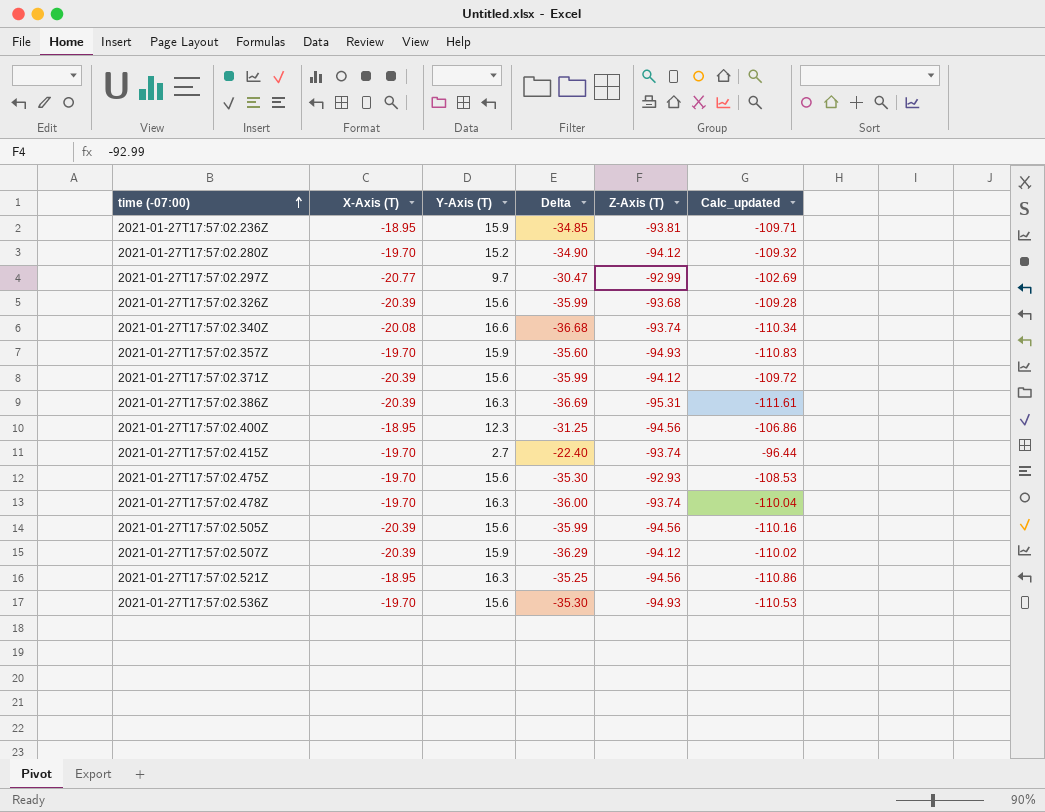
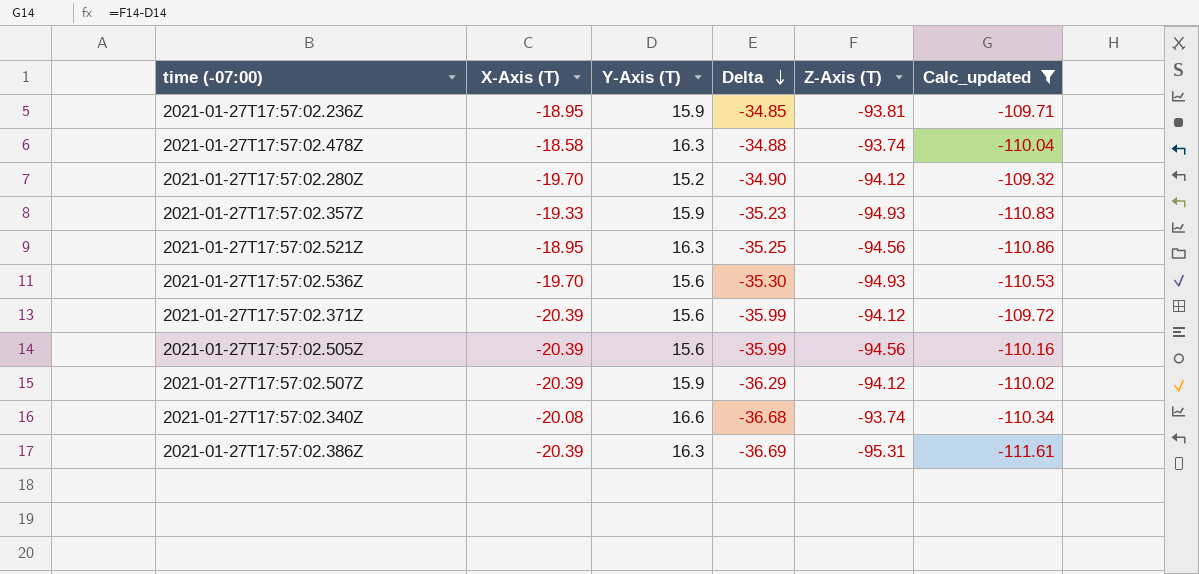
filter: none -> Calc_updated <= -109.32
row order: time (-07:00) ascending -> Delta descending
2021-01-27T17:57:02.478Z | X-Axis (T): -19.70 -> -18.58
2021-01-27T17:57:02.478Z | Delta: -36.00 -> -34.88
2021-01-27T17:57:02.357Z | X-Axis (T): -19.70 -> -19.33
2021-01-27T17:57:02.357Z | Delta: -35.60 -> -35.23

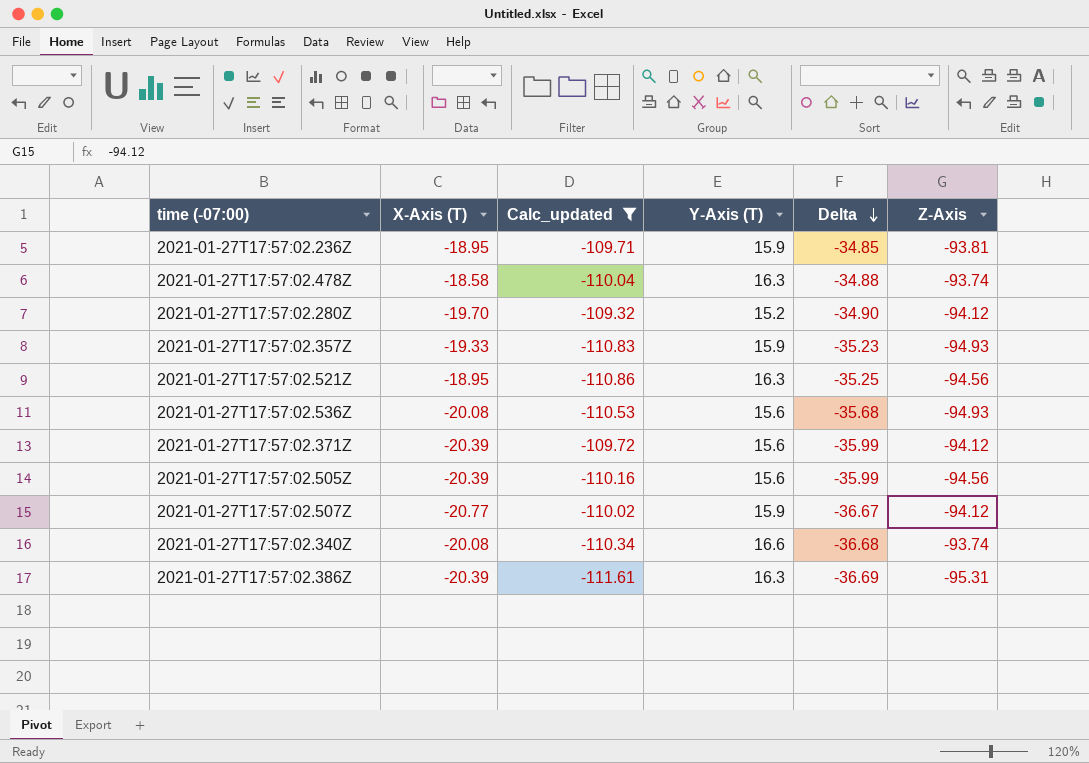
column Calc_updated | position: 6 -> 3
column name: Z-Axis (T) -> Z-Axis
2021-01-27T17:57:02.536Z | X-Axis (T): -19.70 -> -20.08
2021-01-27T17:57:02.536Z | Delta: -35.30 -> -35.68
2021-01-27T17:57:02.507Z | X-Axis (T): -20.39 -> -20.77
2021-01-27T17:57:02.507Z | Delta: -36.29 -> -36.67

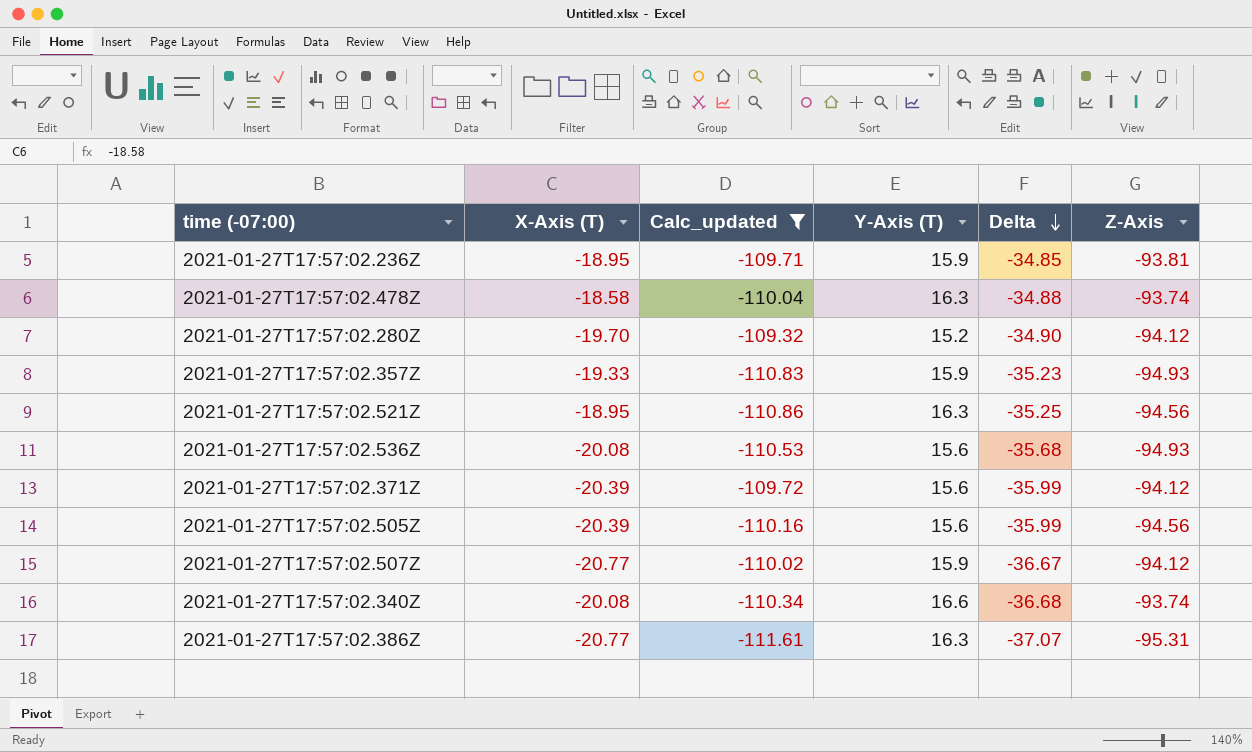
2021-01-27T17:57:02.386Z | X-Axis (T): -20.39 -> -20.77
2021-01-27T17:57:02.386Z | Delta: -36.69 -> -37.07

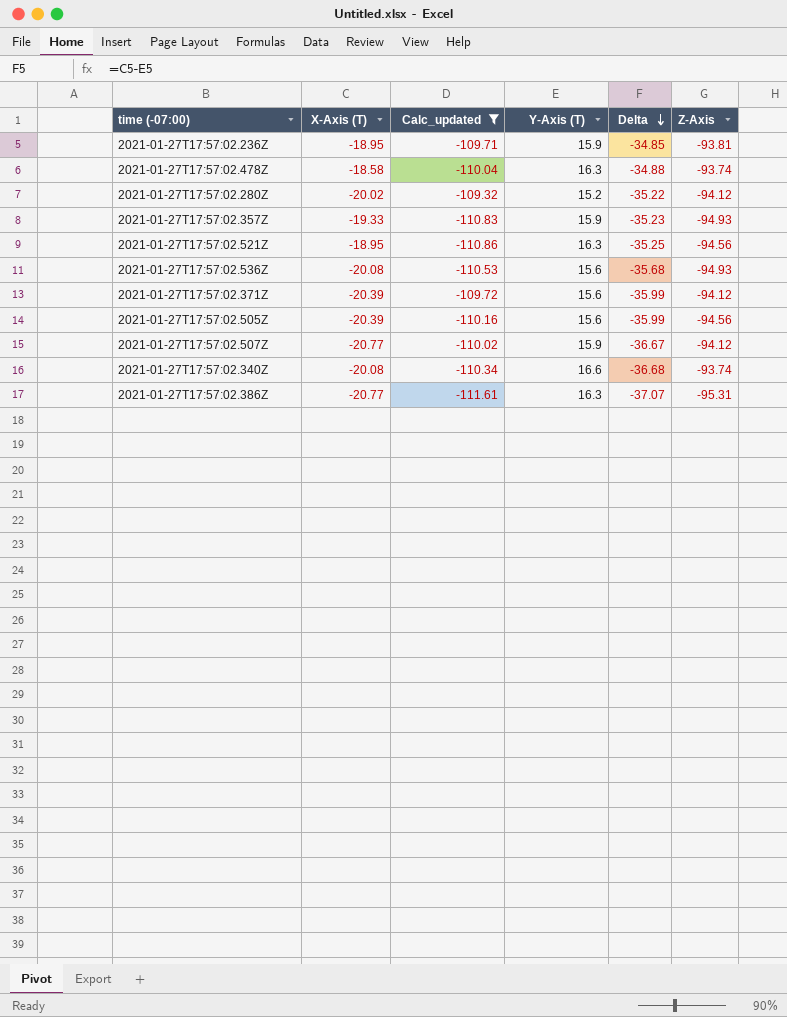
2021-01-27T17:57:02.280Z | X-Axis (T): -19.70 -> -20.02
2021-01-27T17:57:02.280Z | Delta: -34.90 -> -35.22

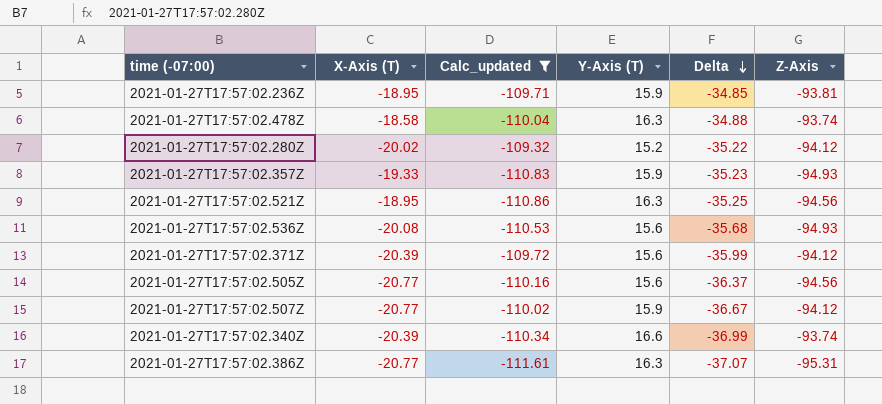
2021-01-27T17:57:02.505Z | X-Axis (T): -20.39 -> -20.77
2021-01-27T17:57:02.505Z | Delta: -35.99 -> -36.37
2021-01-27T17:57:02.340Z | X-Axis (T): -20.08 -> -20.39
2021-01-27T17:57:02.340Z | Delta: -36.68 -> -36.99

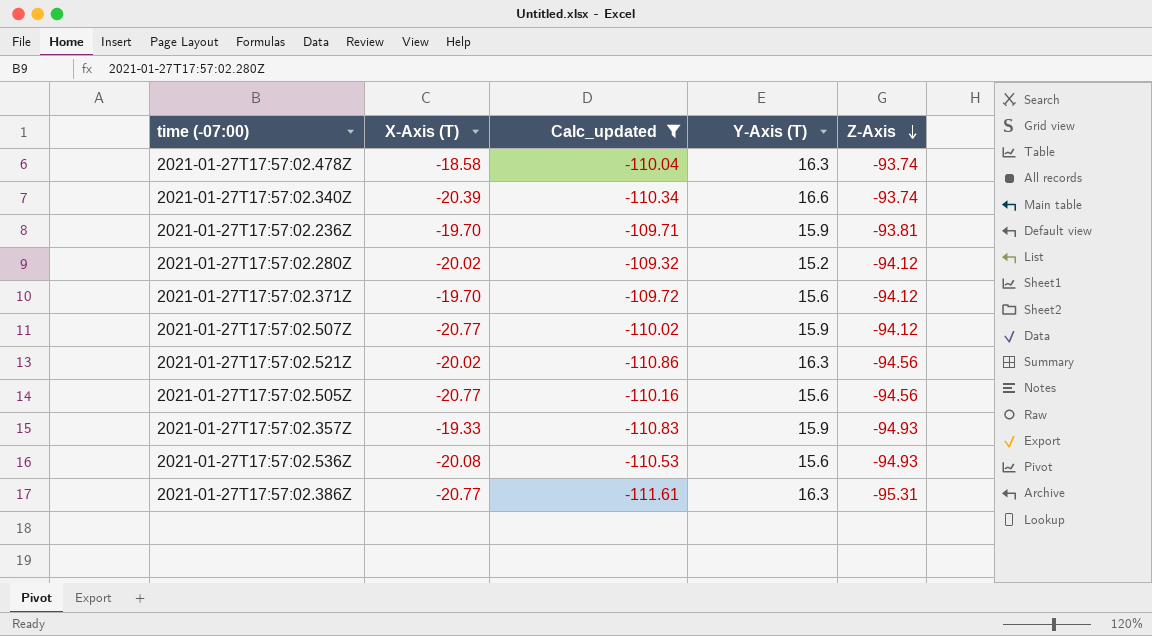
row order: Delta descending -> Z-Axis descending
column Delta | formula: [X-Axis (T)] - [Y-Axis (T)] -> none
2021-01-27T17:57:02.236Z | X-Axis (T): -18.95 -> -19.70
2021-01-27T17:57:02.371Z | X-Axis (T): -20.39 -> -19.70
2021-01-27T17:57:02.521Z | X-Axis (T): -18.95 -> -20.02

